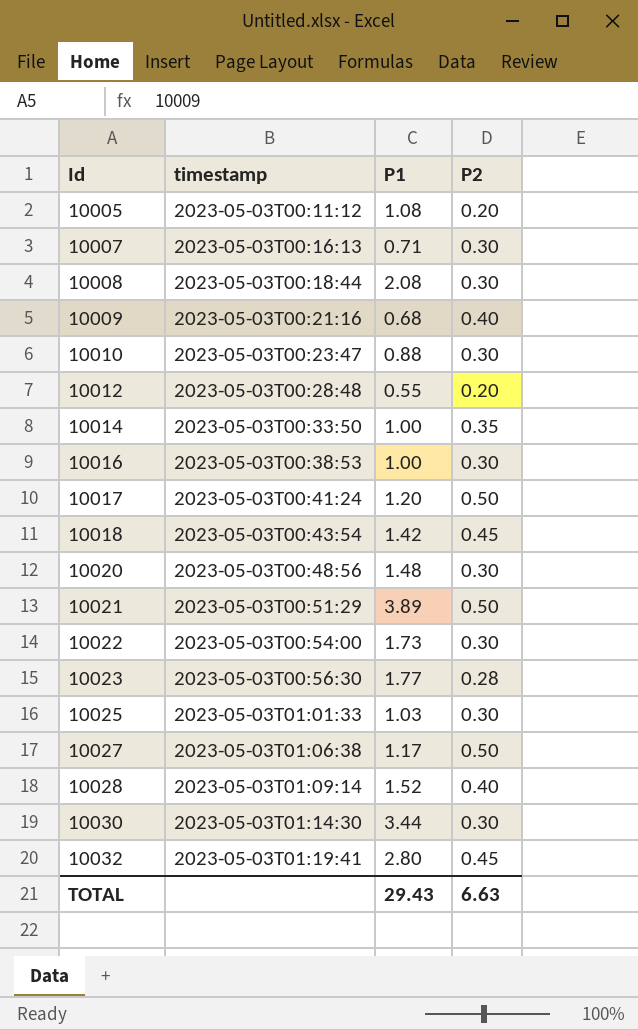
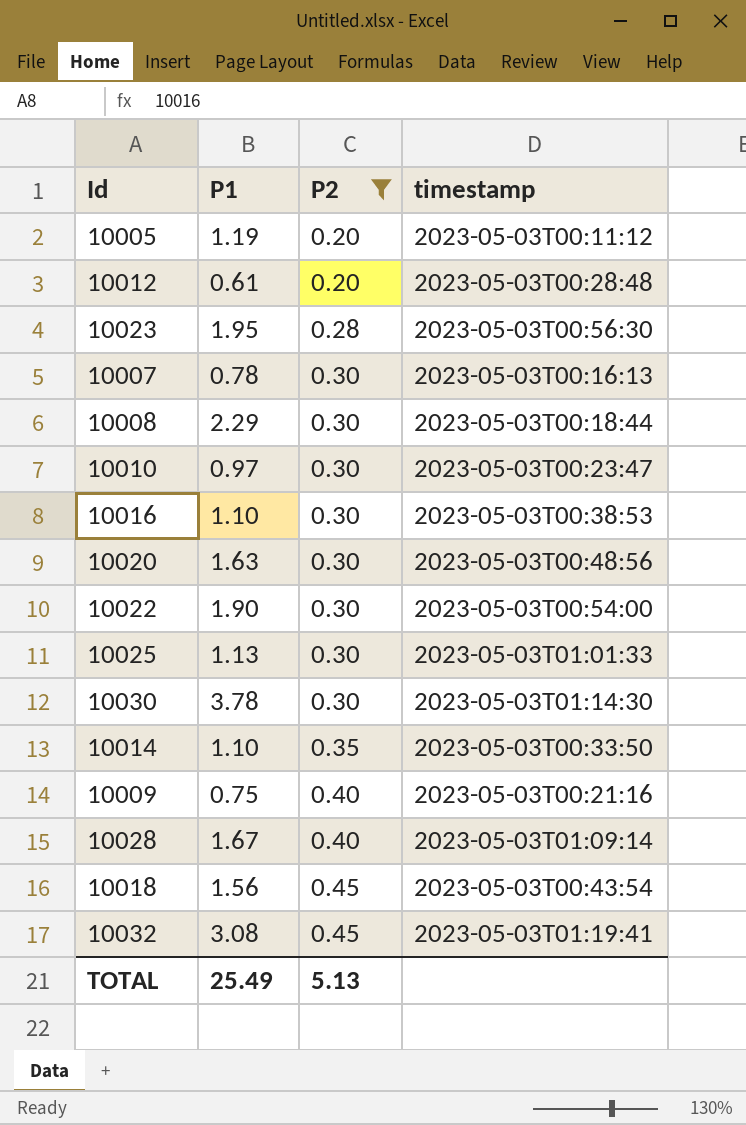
filter: none -> P2 != 0.50
row order: Id ascending -> P2 ascending
column timestamp | position: 2 -> 4
10005 | P1: 1.08 -> 1.19
10012 | P1: 0.55 -> 0.61
10023 | P1: 1.77 -> 1.95
10007 | P1: 0.71 -> 0.78
10008 | P1: 2.08 -> 2.29
10010 | P1: 0.88 -> 0.97
10016 | P1: 1.00 -> 1.10
10020 | P1: 1.48 -> 1.63
10022 | P1: 1.73 -> 1.90
10025 | P1: 1.03 -> 1.13
10030 | P1: 3.44 -> 3.78
10014 | P1: 1.00 -> 1.10
10009 | P1: 0.68 -> 0.75
10028 | P1: 1.52 -> 1.67
10018 | P1: 1.42 -> 1.56
10032 | P1: 2.80 -> 3.08
TOTAL | P1: 29.43 -> 25.49
TOTAL | P2: 6.63 -> 5.13

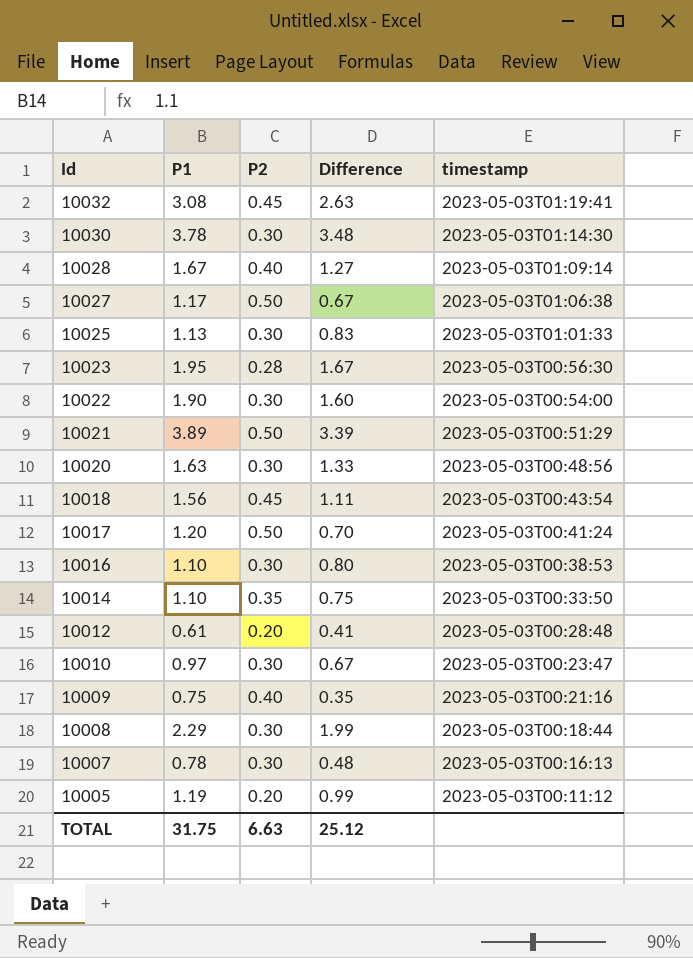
filter: P2 != 0.50 -> none
row order: P2 ascending -> Id descending
column Difference | formula: none -> [P1] - [P2]
TOTAL | P1: 25.49 -> 31.75
TOTAL | P2: 5.13 -> 6.63

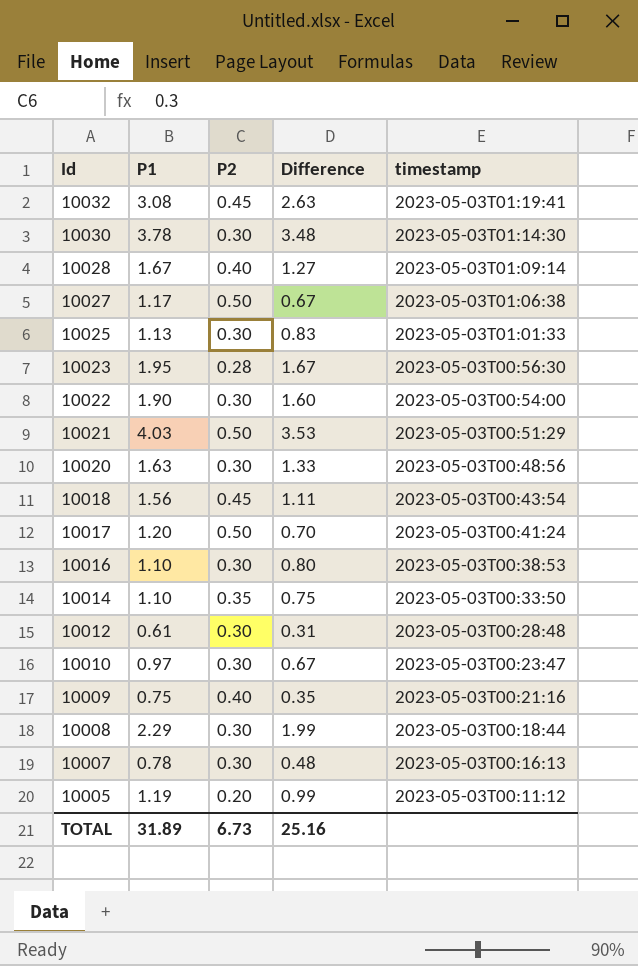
10021 | P1: 3.89 -> 4.03
10021 | Difference: 3.39 -> 3.53
10012 | P2: 0.20 -> 0.30
10012 | Difference: 0.41 -> 0.31
TOTAL | P1: 31.75 -> 31.89
TOTAL | P2: 6.63 -> 6.73
TOTAL | Difference: 25.12 -> 25.16

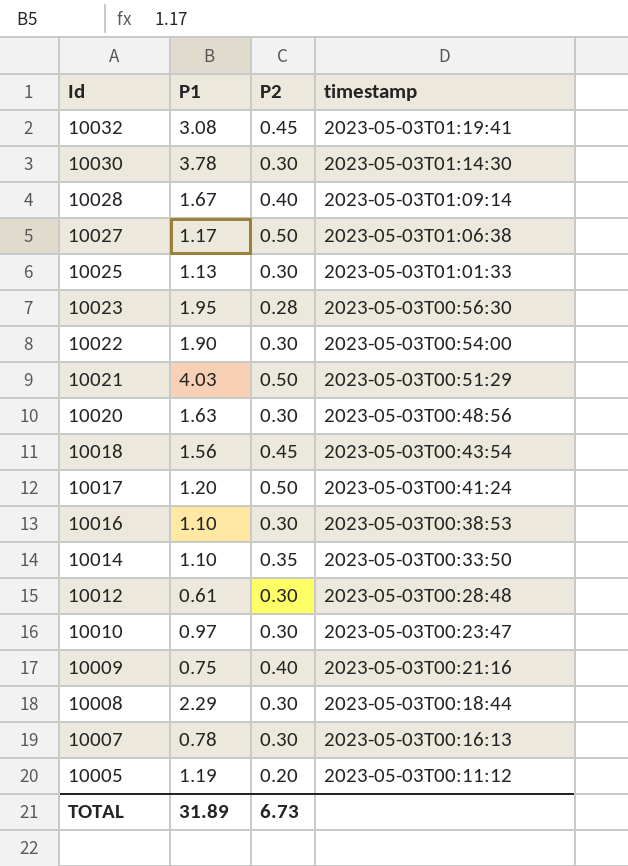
column Difference | formula: [P1] - [P2] -> none

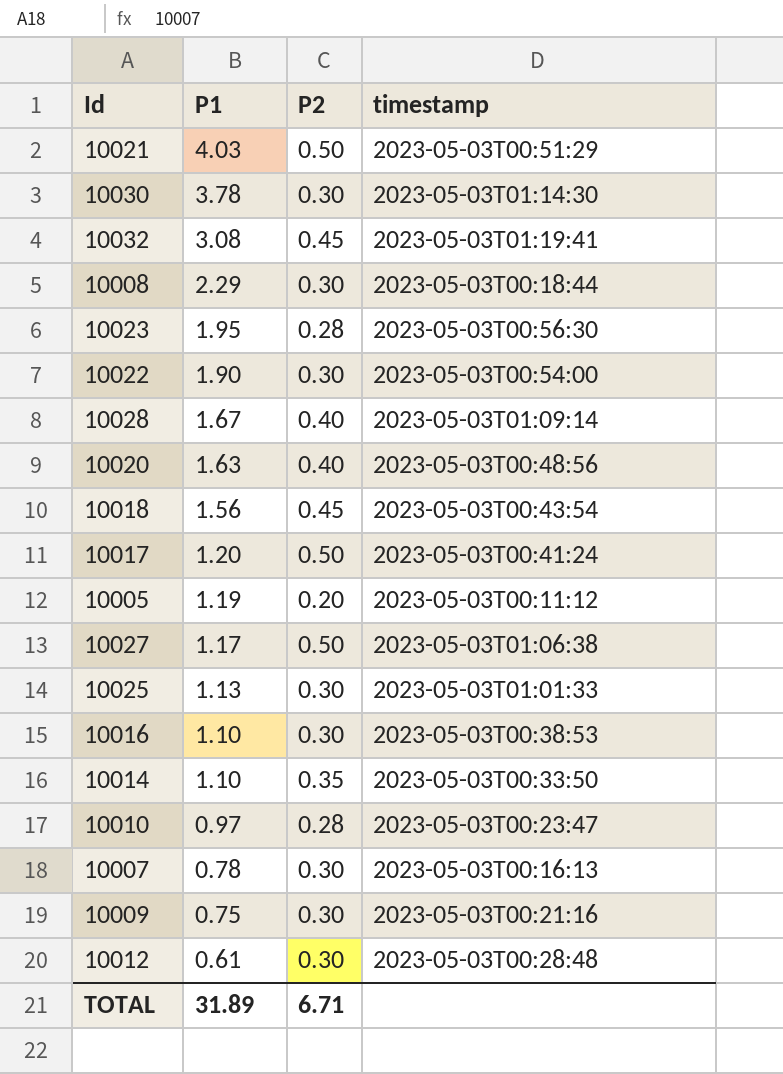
row order: Id descending -> P1 descending
10020 | P2: 0.30 -> 0.40
10010 | P2: 0.30 -> 0.28
10009 | P2: 0.40 -> 0.30
TOTAL | P2: 6.73 -> 6.71

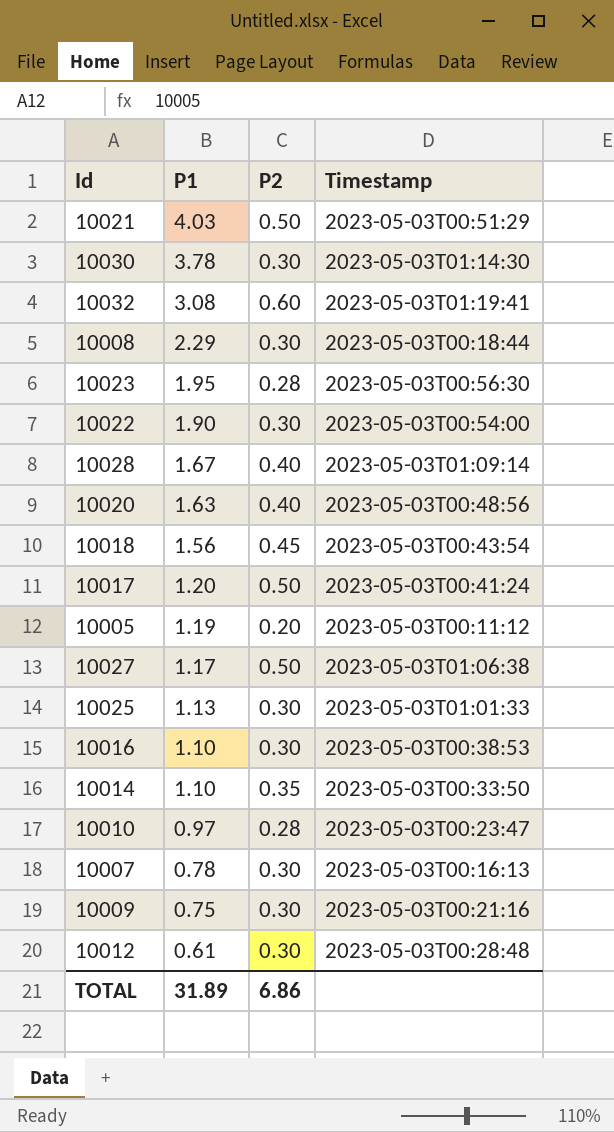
column name: timestamp -> Timestamp
10032 | P2: 0.45 -> 0.60
TOTAL | P2: 6.71 -> 6.86

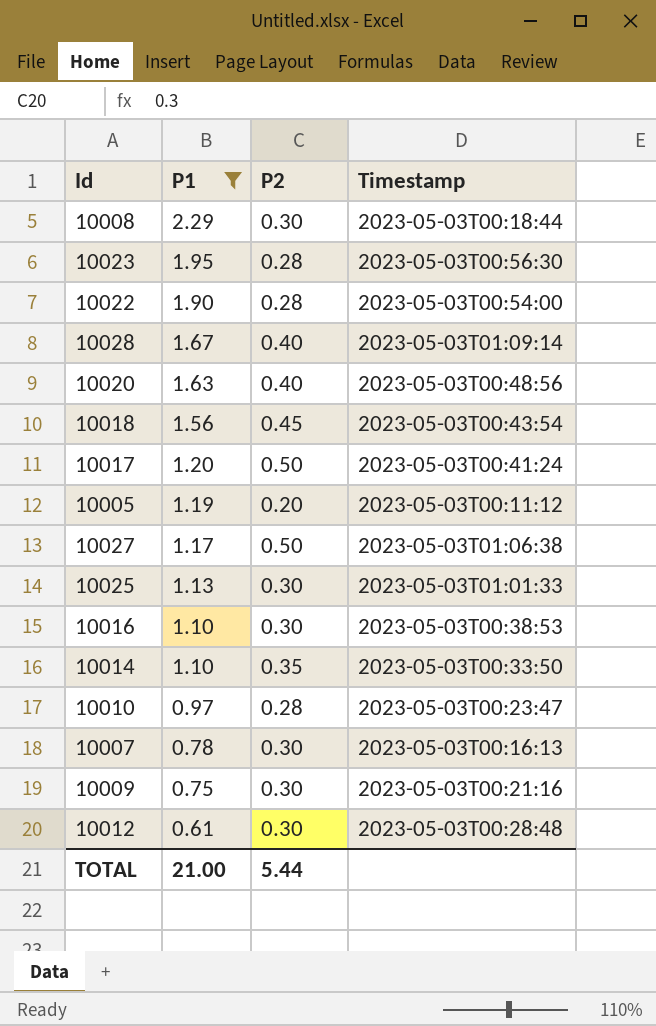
filter: none -> P1 <= 2.29
10022 | P2: 0.30 -> 0.28
TOTAL | P1: 31.89 -> 21.00
TOTAL | P2: 6.86 -> 5.44

